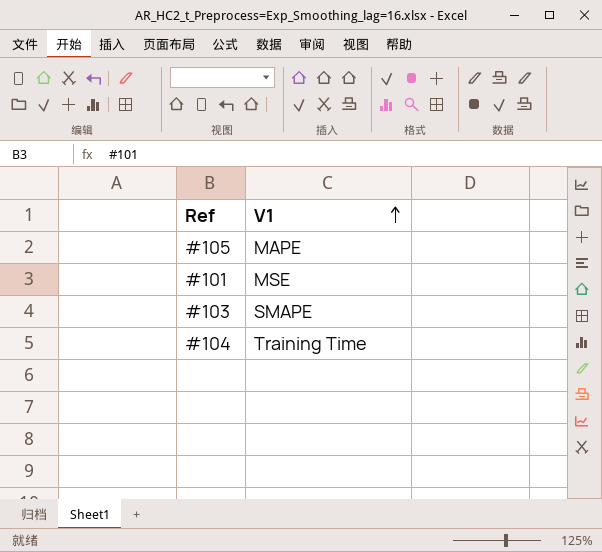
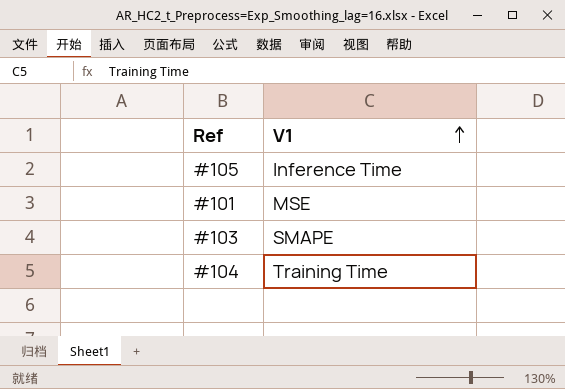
#105 | V1: MAPE -> Inference Time

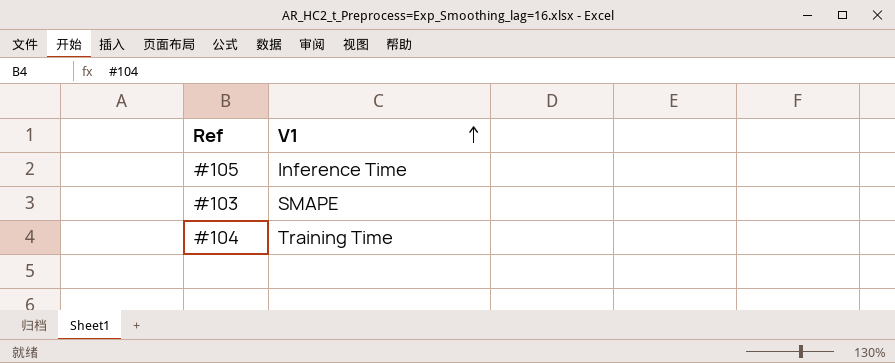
row #101: MSE -> none

